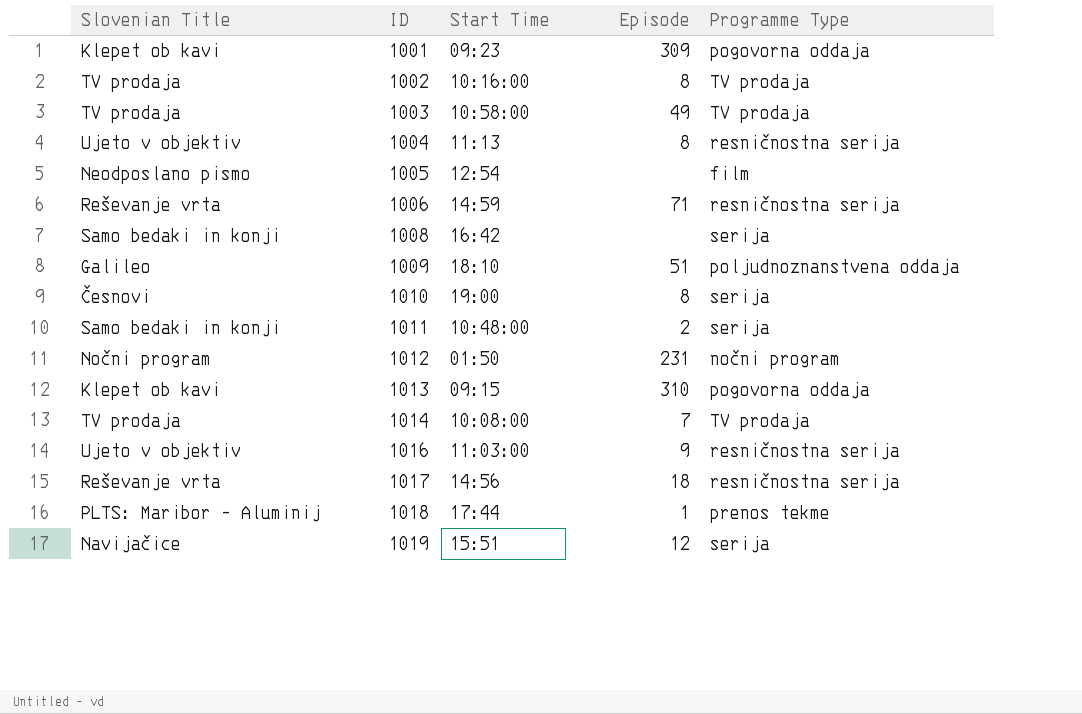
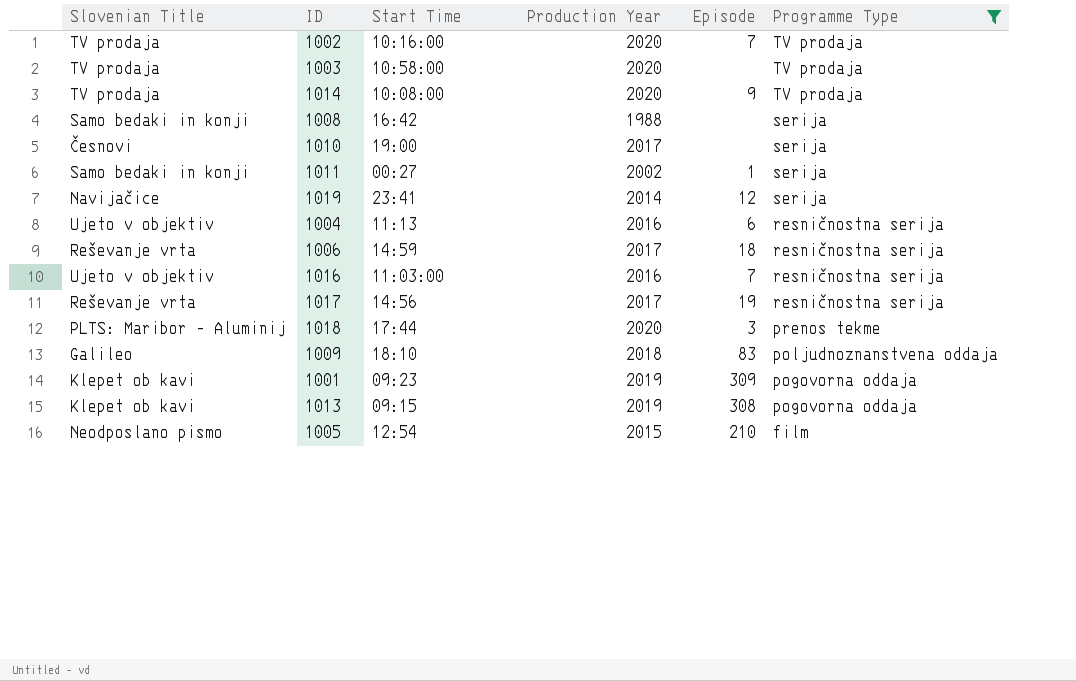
filter: none -> Programme Type != nočni program
row order: ID ascending -> Programme Type descending
column Production Year | position: none -> 4
1002 | Episode: 8 -> 7
1003 | Episode: 49 -> none
1014 | Episode: 7 -> 9
1010 | Episode: 8 -> none
1011 | Start Time: 10:48:00 -> 00:27
1011 | Episode: 2 -> 1
1019 | Start Time: 15:51 -> 23:41
1004 | Episode: 8 -> 6
1006 | Episode: 71 -> 18
1016 | Episode: 9 -> 7
1017 | Episode: 18 -> 19
1018 | Episode: 1 -> 3
1009 | Episode: 51 -> 83
1013 | Episode: 310 -> 308
1005 | Episode: none -> 210

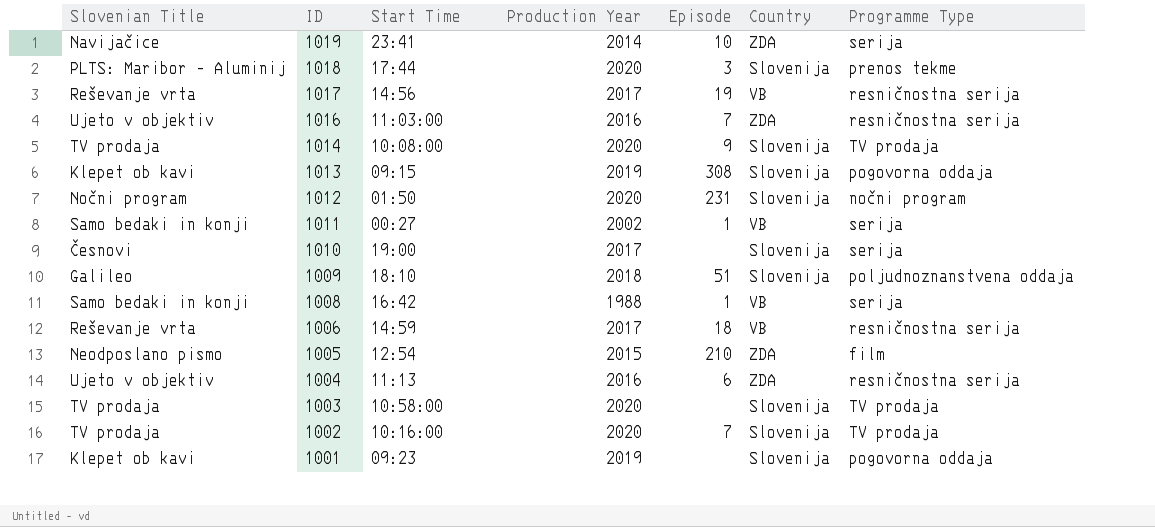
filter: Programme Type != nočni program -> none
row order: Programme Type descending -> ID descending
column Country | position: none -> 6
1019 | Episode: 12 -> 10
1009 | Episode: 83 -> 51
1008 | Episode: none -> 1
1001 | Episode: 309 -> none

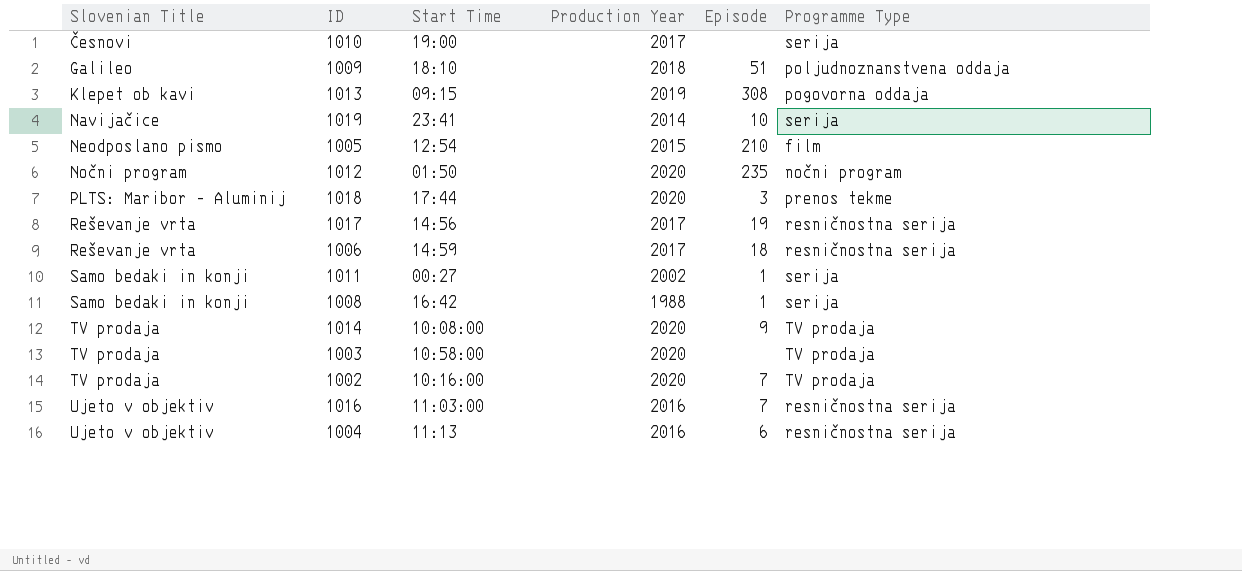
row order: ID descending -> Slovenian Title ascending
column Country | position: 6 -> none
row 1001: Klepet ob kavi | 09:23 | 2019 | none | Slovenija | pogovorna oddaja -> none
1012 | Episode: 231 -> 235

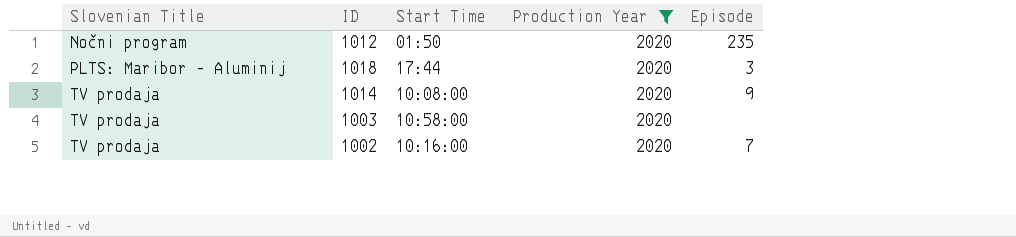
filter: none -> Production Year = 2020
column Programme Type | position: 6 -> none

